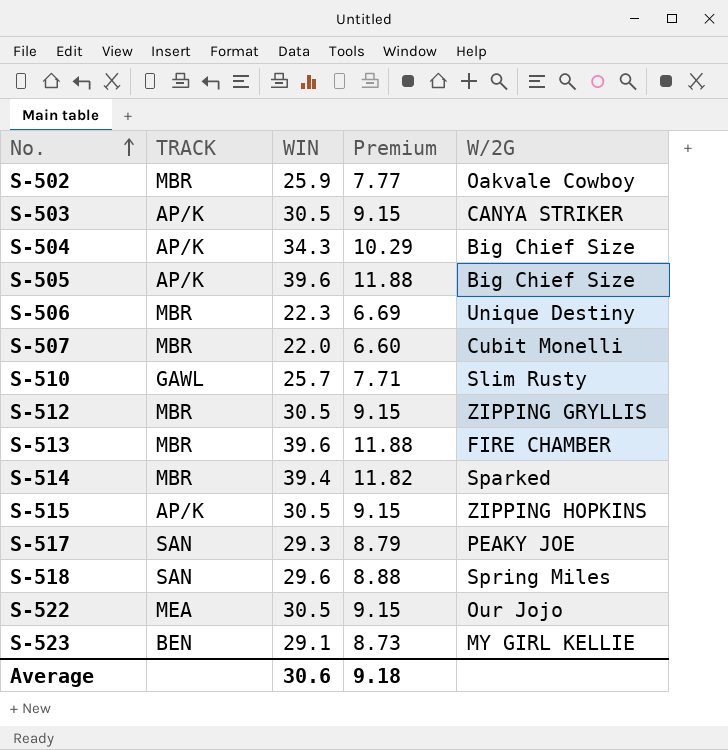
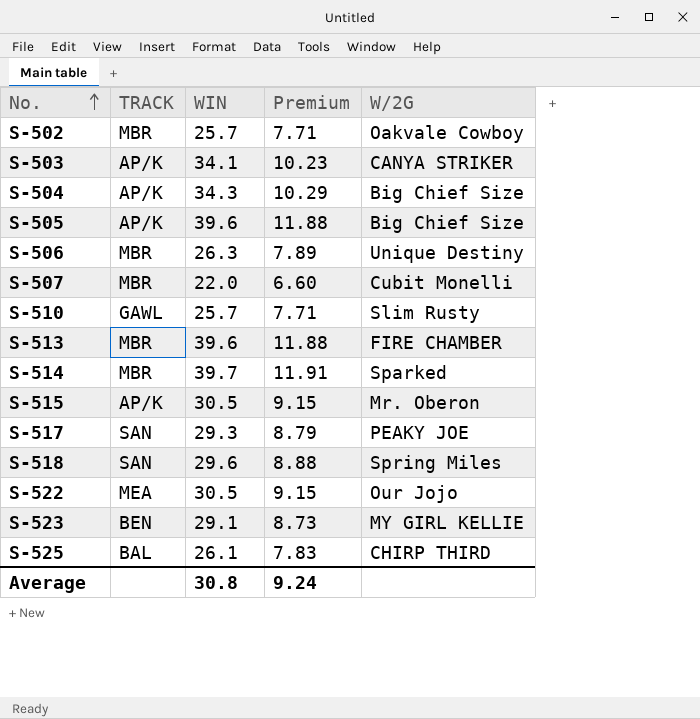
row S-512: MBR | 30.5 | 9.15 | ZIPPING GRYLLIS -> none
S-502 | WIN: 25.9 -> 25.7
S-502 | Premium: 7.77 -> 7.71
S-503 | WIN: 30.5 -> 34.1
S-503 | Premium: 9.15 -> 10.23
S-506 | WIN: 22.3 -> 26.3
S-506 | Premium: 6.69 -> 7.89
S-514 | WIN: 39.4 -> 39.7
S-514 | Premium: 11.82 -> 11.91
S-515 | W/2G: ZIPPING HOPKINS -> Mr. Oberon
row S-525: none -> BAL | 26.1 | 7.83 | CHIRP THIRD
Average | WIN: 30.6 -> 30.8
Average | Premium: 9.18 -> 9.24

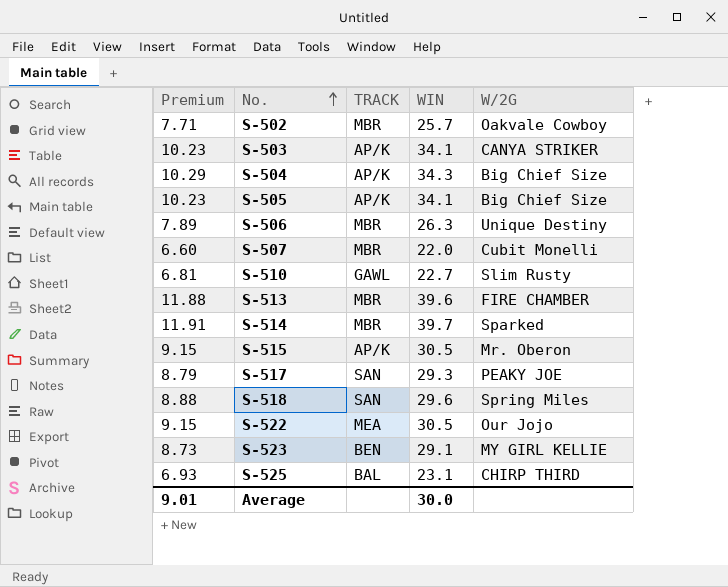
column Premium | position: 4 -> 1
S-505 | Premium: 11.88 -> 10.23
S-505 | WIN: 39.6 -> 34.1
S-510 | Premium: 7.71 -> 6.81
S-510 | WIN: 25.7 -> 22.7
S-525 | Premium: 7.83 -> 6.93
S-525 | WIN: 26.1 -> 23.1
Average | Premium: 9.24 -> 9.01
Average | WIN: 30.8 -> 30.0

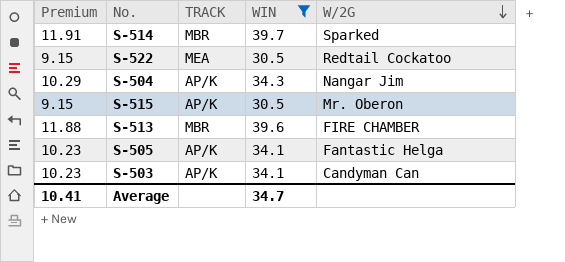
filter: none -> WIN >= 30.5
row order: No. ascending -> W/2G descending
S-522 | W/2G: Our Jojo -> Redtail Cockatoo
S-504 | W/2G: Big Chief Size -> Nangar Jim
S-505 | W/2G: Big Chief Size -> Fantastic Helga
S-503 | W/2G: CANYA STRIKER -> Candyman Can
Average | Premium: 9.01 -> 10.41
Average | WIN: 30.0 -> 34.7

